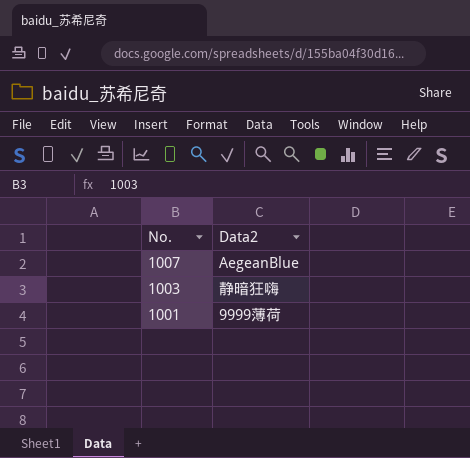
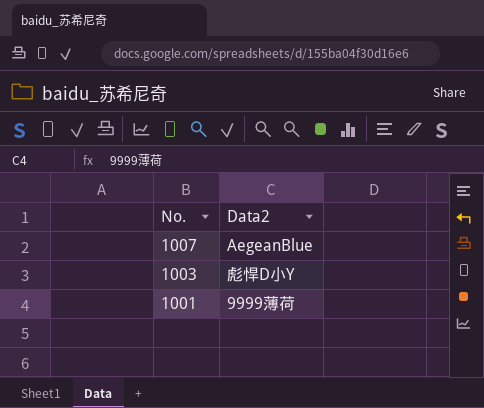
1003 | Data2: 静暗狂嗨 -> 彪悍D小Y

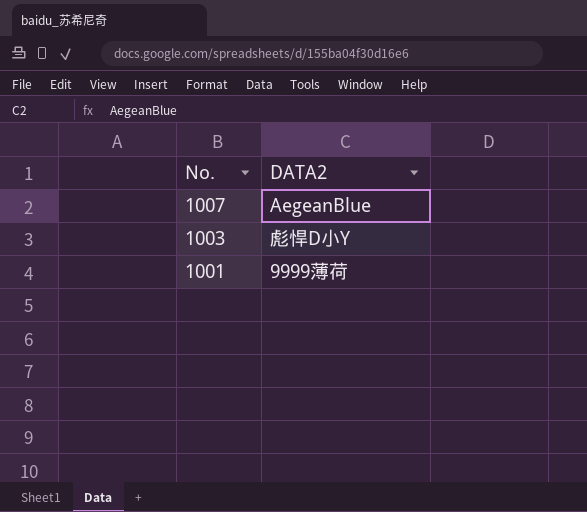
column name: Data2 -> DATA2

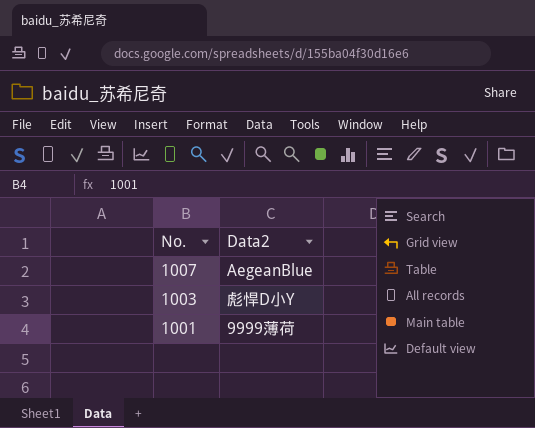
column name: DATA2 -> Data2

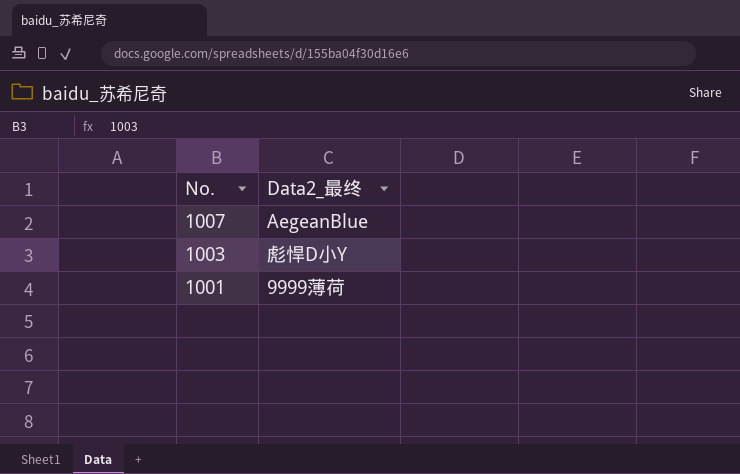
column name: Data2 -> Data2_最终

